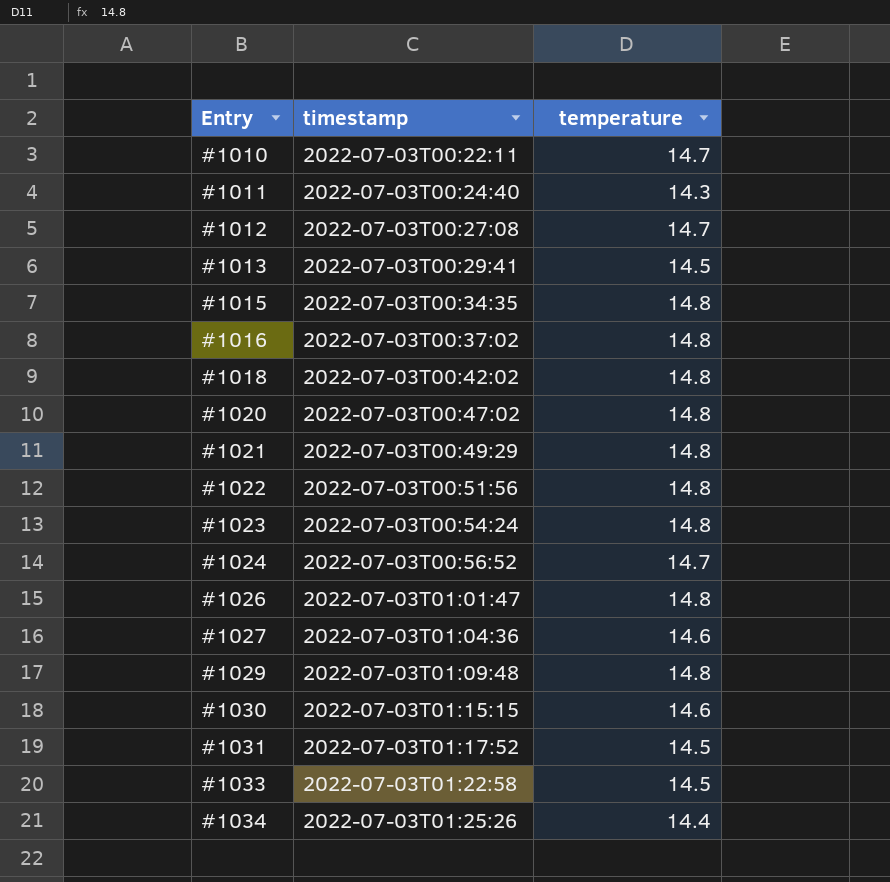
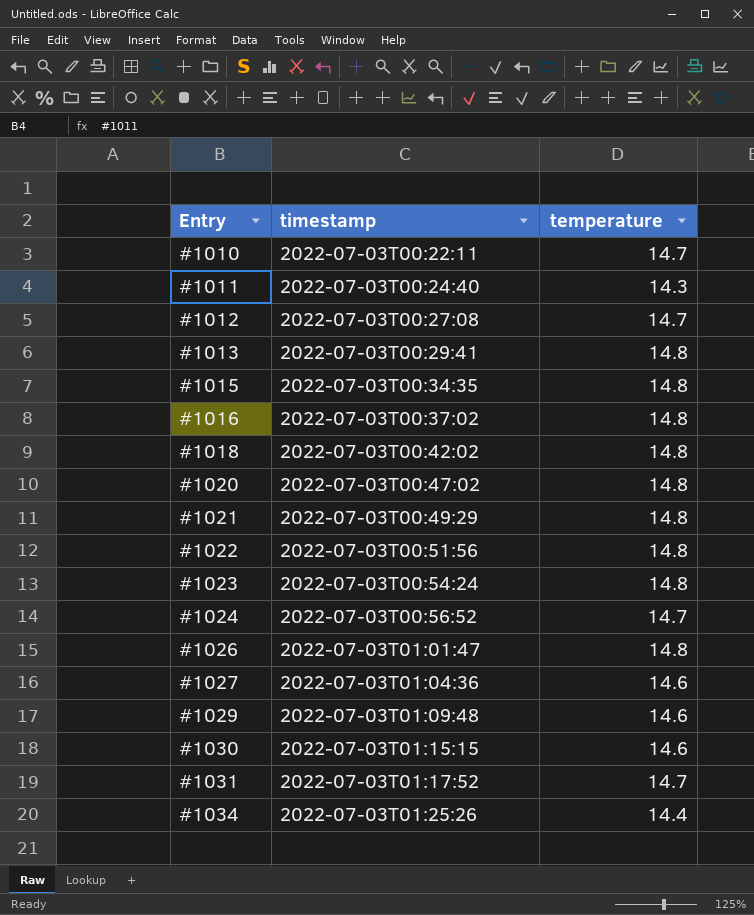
row #1033: 2022-07-03T01:22:58 | 14.5 -> none
#1013 | temperature: 14.5 -> 14.8
#1029 | temperature: 14.8 -> 14.6
#1031 | temperature: 14.5 -> 14.7

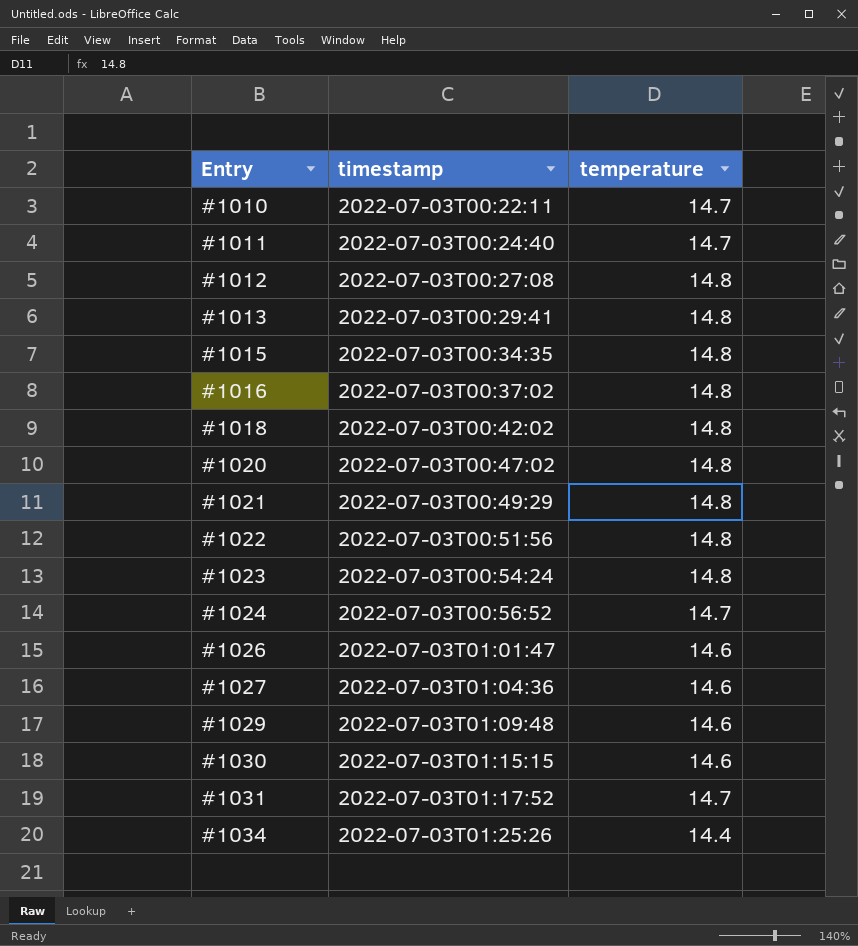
#1011 | temperature: 14.3 -> 14.7
#1012 | temperature: 14.7 -> 14.8
#1026 | temperature: 14.8 -> 14.6

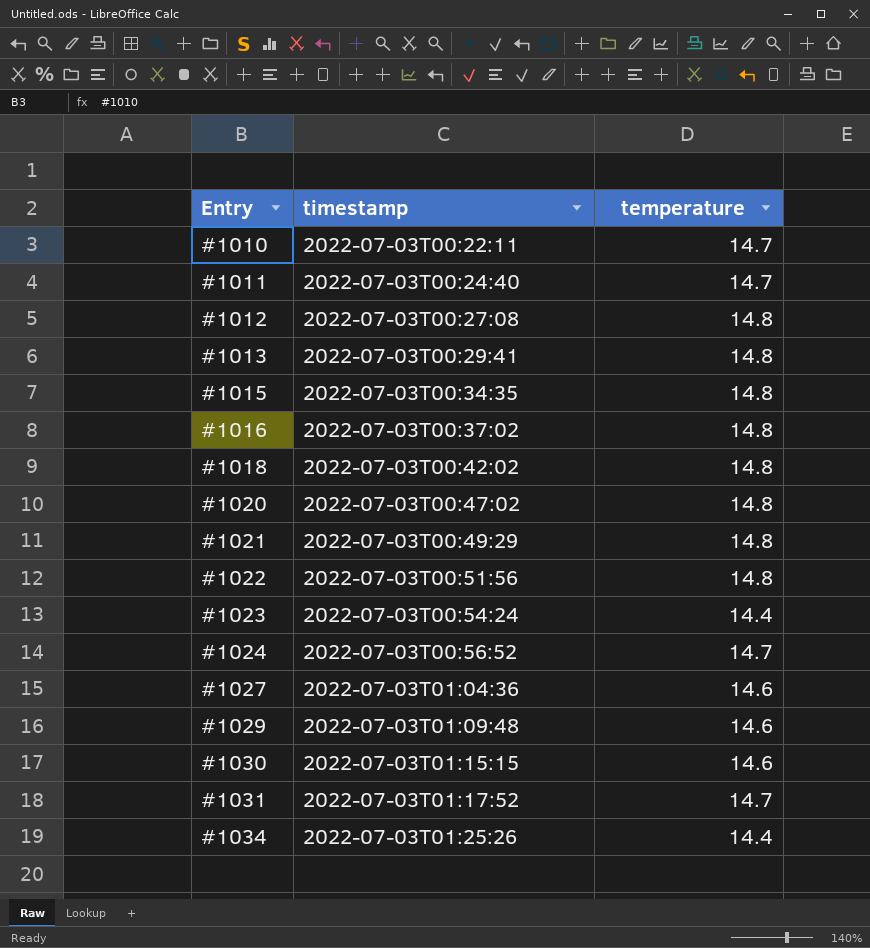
row #1026: 2022-07-03T01:01:47 | 14.6 -> none
#1023 | temperature: 14.8 -> 14.4

